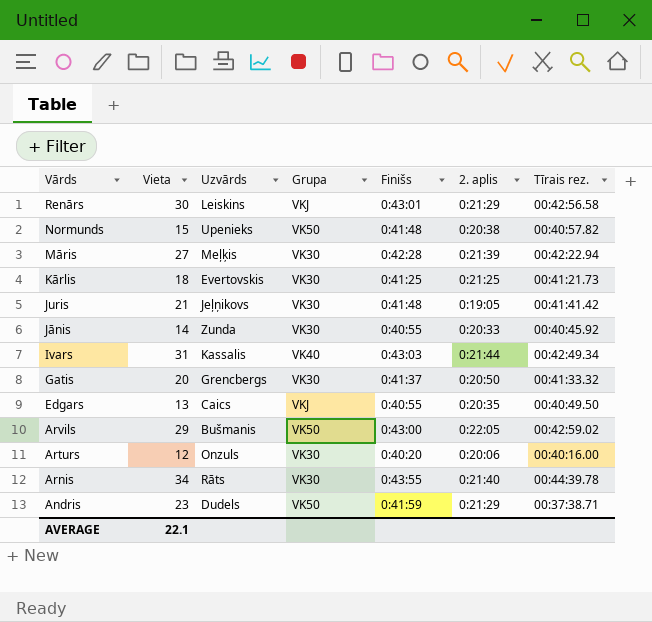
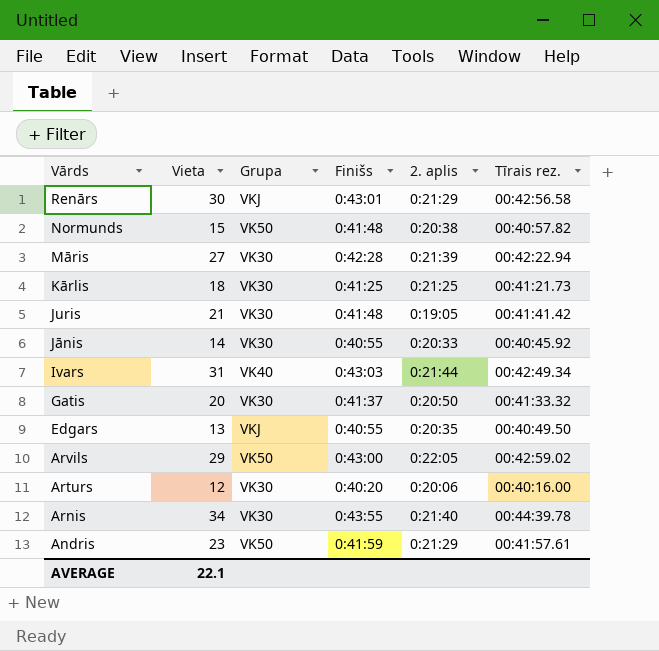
column Uzvārds | position: 3 -> none
Andris | Tīrais rez.: 00:37:38.71 -> 00:41:57.61

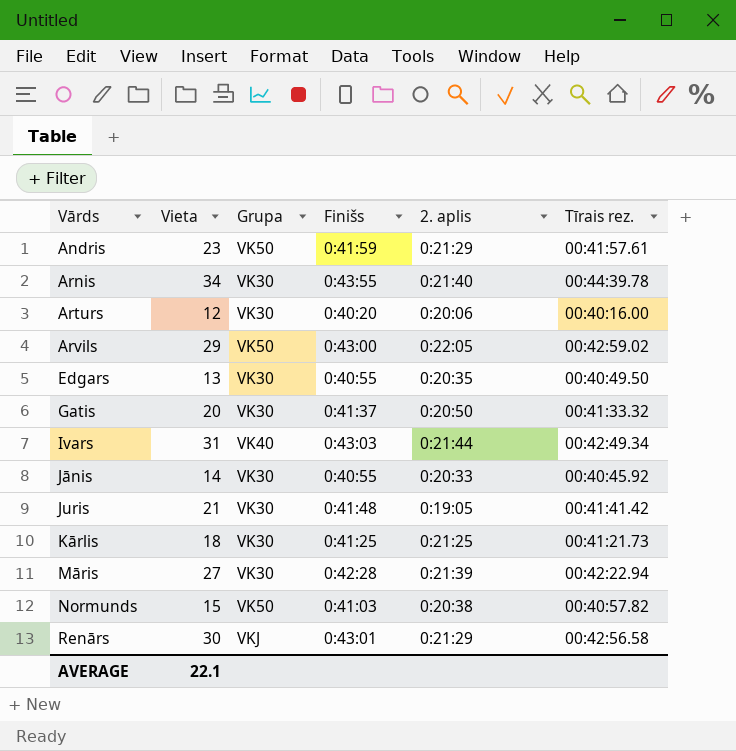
row order: Vārds descending -> Vārds ascending
Edgars | Grupa: VKJ -> VK30
Normunds | Finišs: 0:41:48 -> 0:41:03

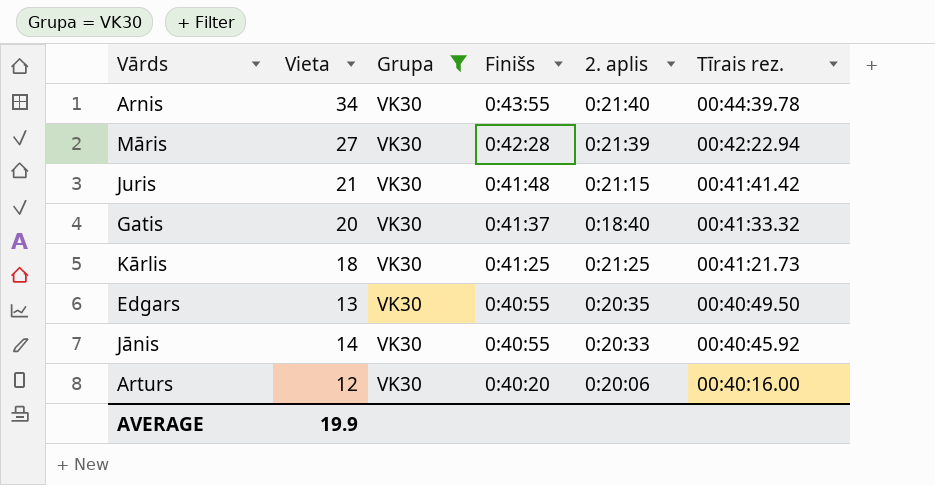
filter: none -> Grupa = VK30
row order: Vārds ascending -> Finišs descending
Juris | 2. aplis: 0:19:05 -> 0:21:15
Gatis | 2. aplis: 0:20:50 -> 0:18:40
AVERAGE | Vieta: 22.1 -> 19.9

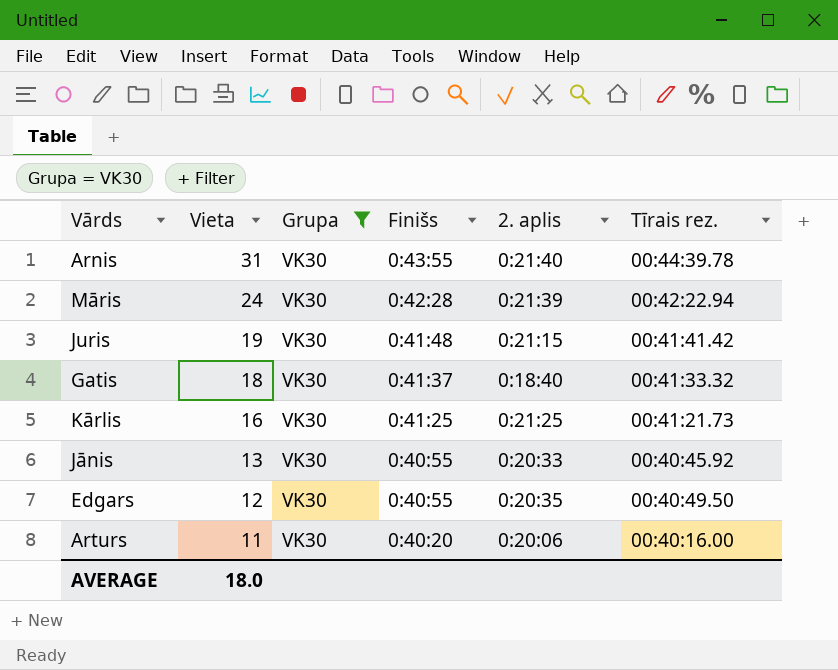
row order: Finišs descending -> Vieta descending
Arnis | Vieta: 34 -> 31
Māris | Vieta: 27 -> 24
Juris | Vieta: 21 -> 19
Gatis | Vieta: 20 -> 18
Kārlis | Vieta: 18 -> 16
Jānis | Vieta: 14 -> 13
Edgars | Vieta: 13 -> 12
Arturs | Vieta: 12 -> 11
AVERAGE | Vieta: 19.9 -> 18.0

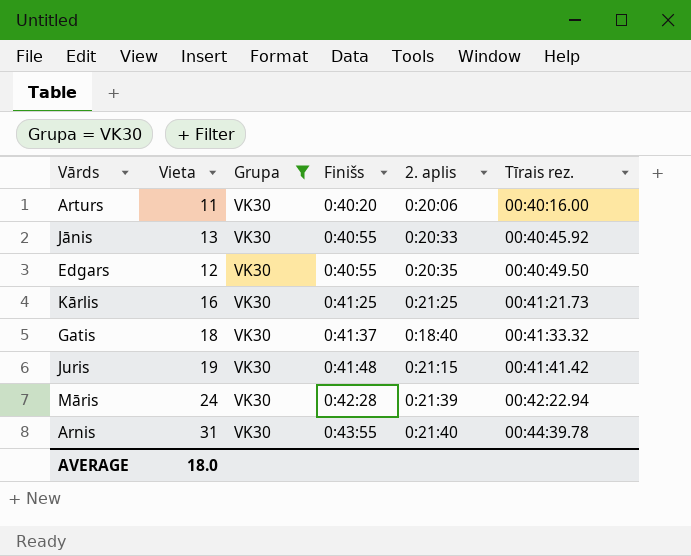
row order: Vieta descending -> Finišs ascending

